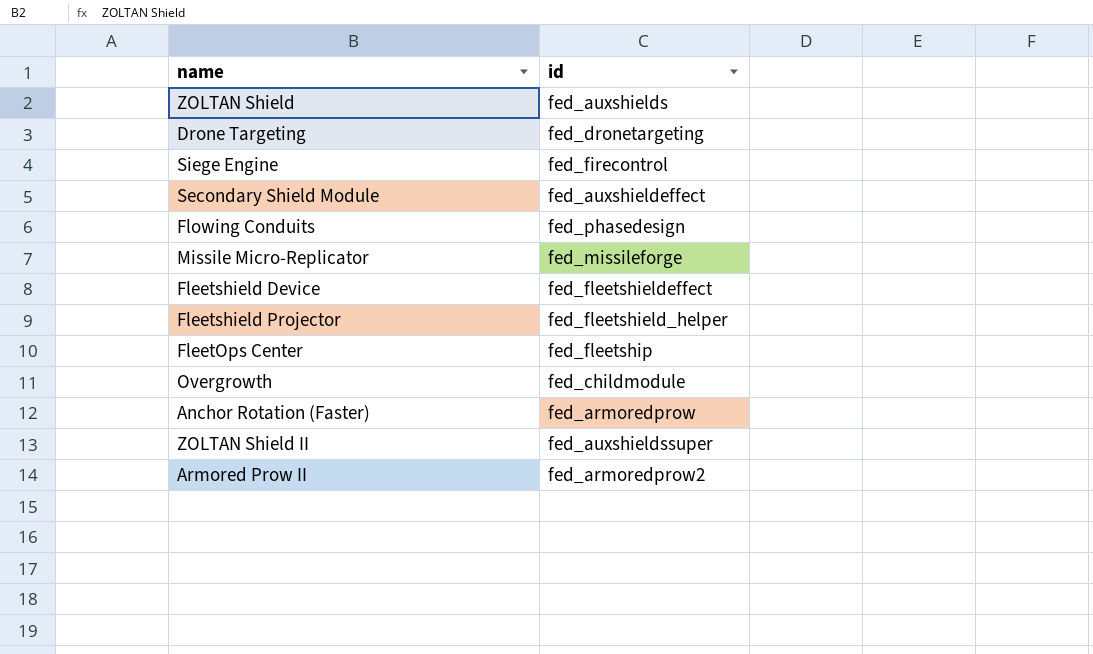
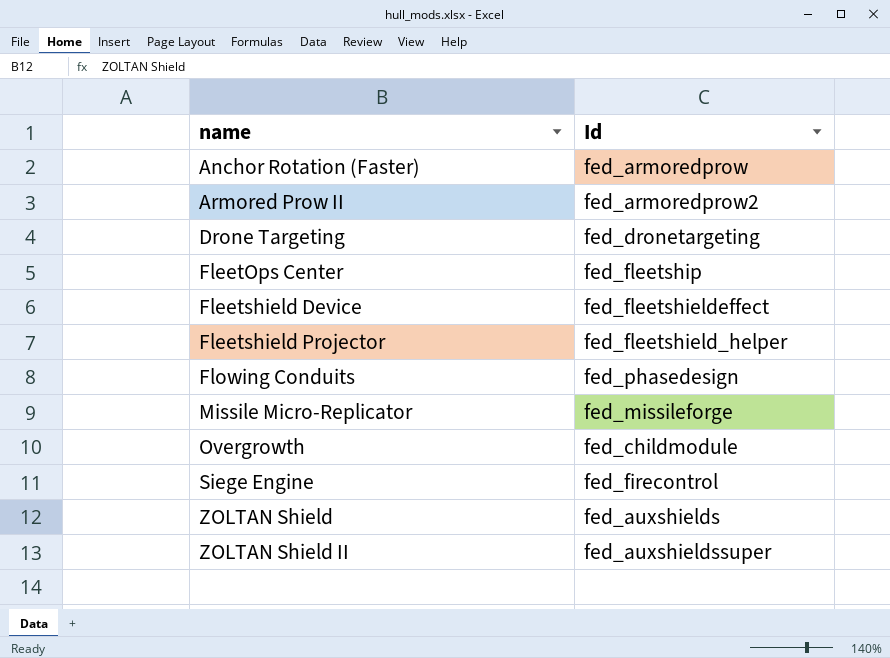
row order: none -> name ascending
column name: id -> Id
row Secondary Shield Module: fed_auxshieldeffect -> none

